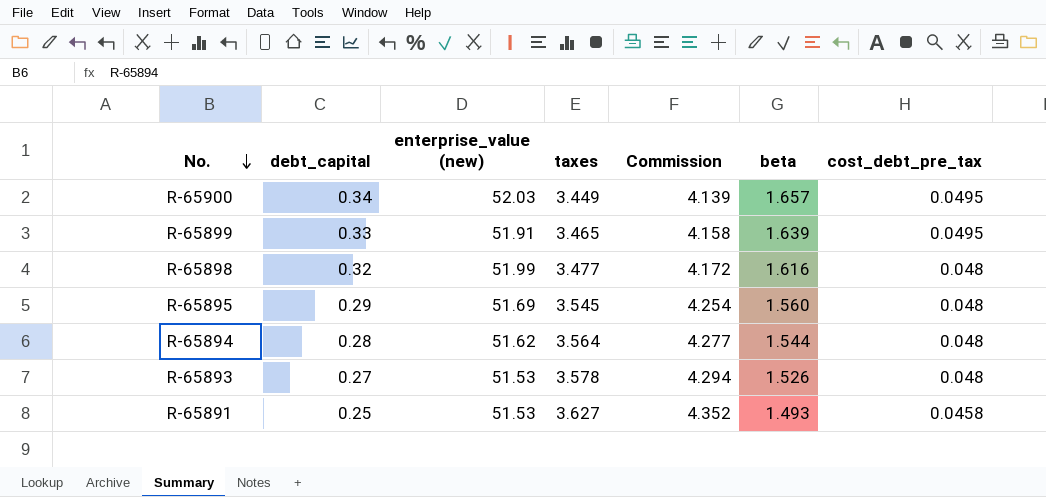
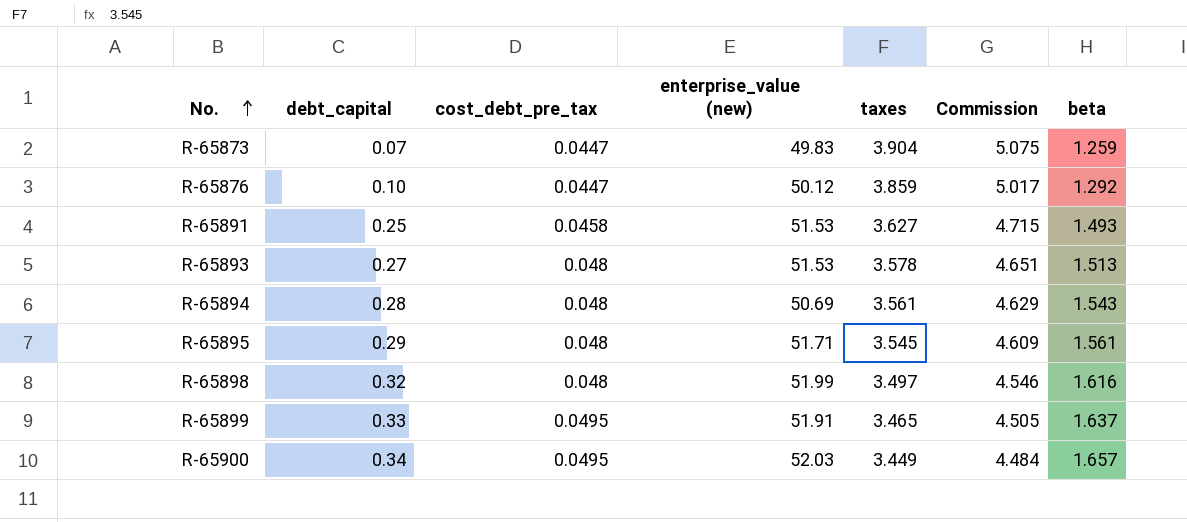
row order: No. descending -> No. ascending
column cost_debt_pre_tax | position: 7 -> 3
column Commission | formula: [taxes] * 1.2 -> [taxes] * 1.3
row R-65873: none -> 0.07 | 0.0447 | 49.83 | 3.904 | 5.075 | 1.259
row R-65876: none -> 0.10 | 0.0447 | 50.12 | 3.859 | 5.017 | 1.292
R-65893 | beta: 1.526 -> 1.513
R-65894 | enterprise_value (new): 51.62 -> 50.69
R-65894 | taxes: 3.564 -> 3.561
R-65894 | beta: 1.544 -> 1.543
R-65895 | enterprise_value (new): 51.69 -> 51.71
R-65895 | beta: 1.560 -> 1.561
R-65898 | taxes: 3.477 -> 3.497
R-65899 | beta: 1.639 -> 1.637

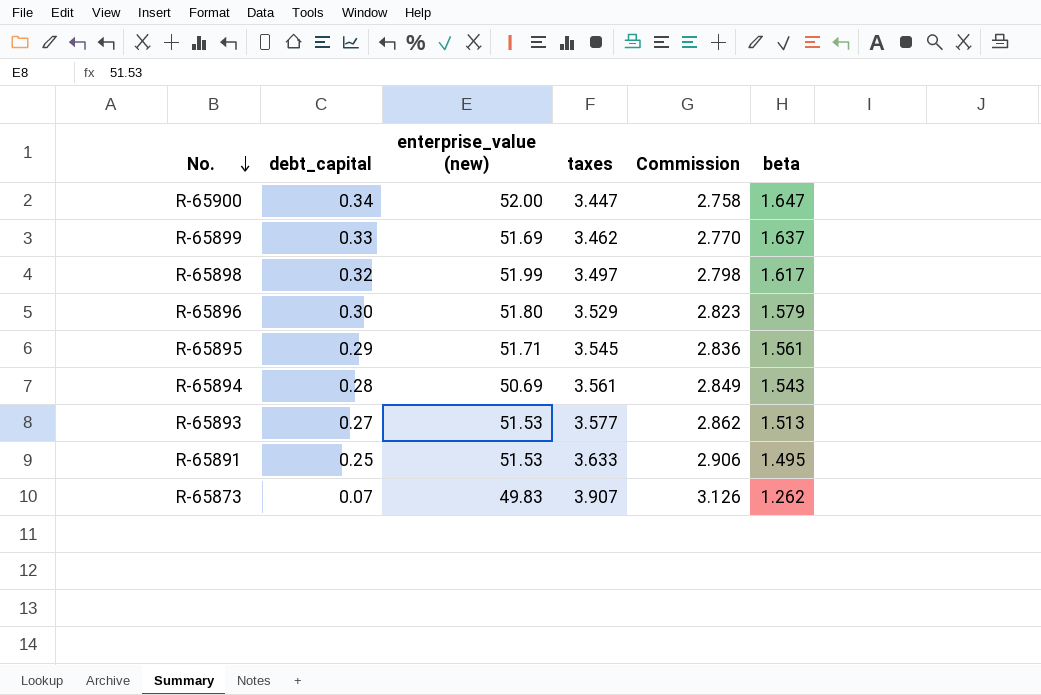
row order: No. ascending -> No. descending
column cost_debt_pre_tax | position: 3 -> none
column Commission | formula: [taxes] * 1.3 -> [taxes] * 0.8
row R-65876: 0.10 | 0.0447 | 50.12 | 3.859 | 5.017 | 1.292 -> none
R-65900 | enterprise_value (new): 52.03 -> 52.00
R-65900 | taxes: 3.449 -> 3.447
R-65900 | beta: 1.657 -> 1.647
R-65899 | enterprise_value (new): 51.91 -> 51.69
R-65899 | taxes: 3.465 -> 3.462
R-65898 | beta: 1.616 -> 1.617
row R-65896: none -> 0.30 | 51.80 | 3.529 | 2.823 | 1.579
R-65893 | taxes: 3.578 -> 3.577
R-65891 | taxes: 3.627 -> 3.633
R-65891 | beta: 1.493 -> 1.495
R-65873 | taxes: 3.904 -> 3.907
R-65873 | beta: 1.259 -> 1.262

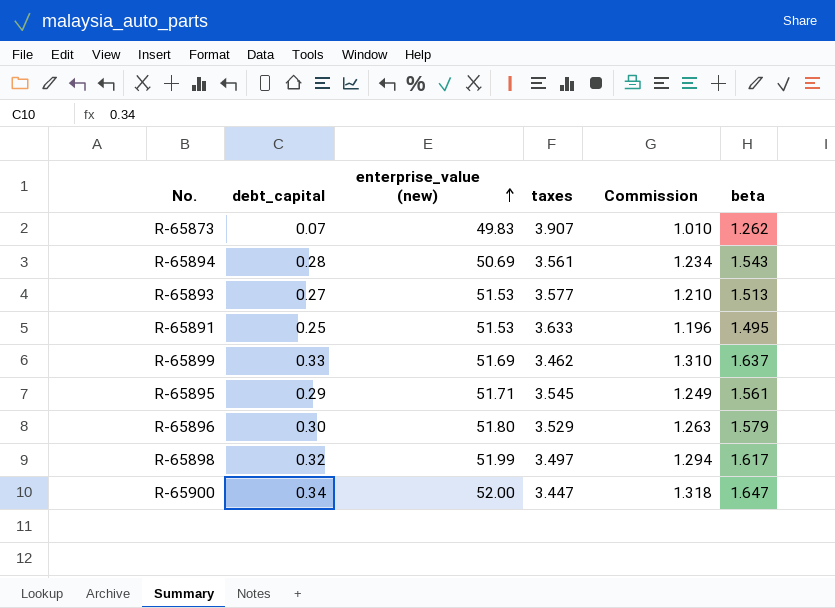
row order: No. descending -> enterprise_value (new) ascending
column Commission | formula: [taxes] * 0.8 -> [beta] * 0.8

